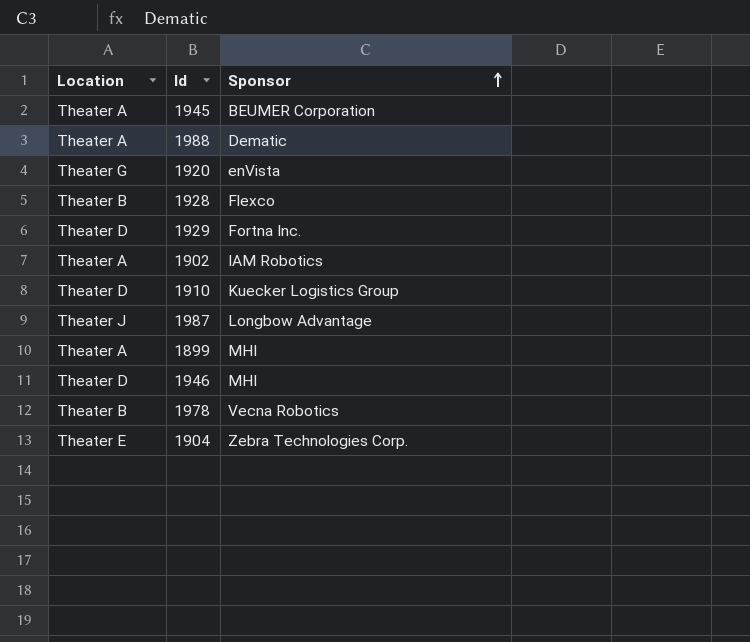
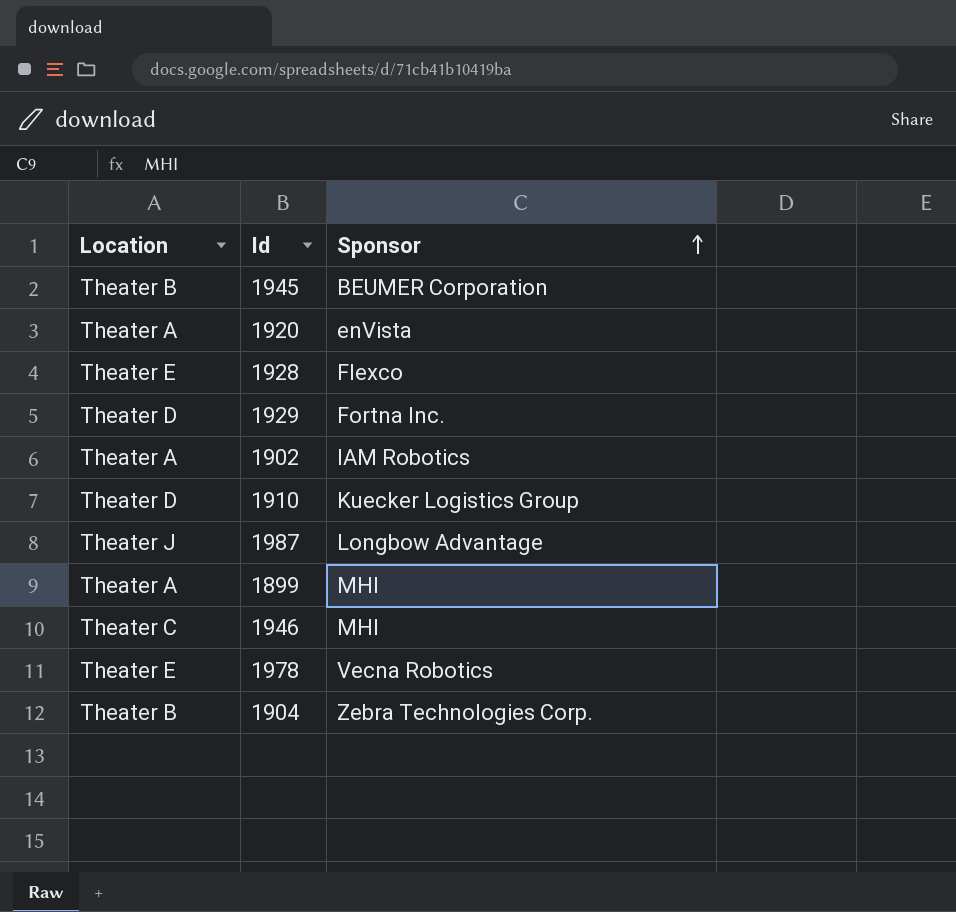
row 1988: Theater A | Dematic -> none
1945 | Location: Theater A -> Theater B
1920 | Location: Theater G -> Theater A
1928 | Location: Theater B -> Theater E
1946 | Location: Theater D -> Theater C
1978 | Location: Theater B -> Theater E
1904 | Location: Theater E -> Theater B

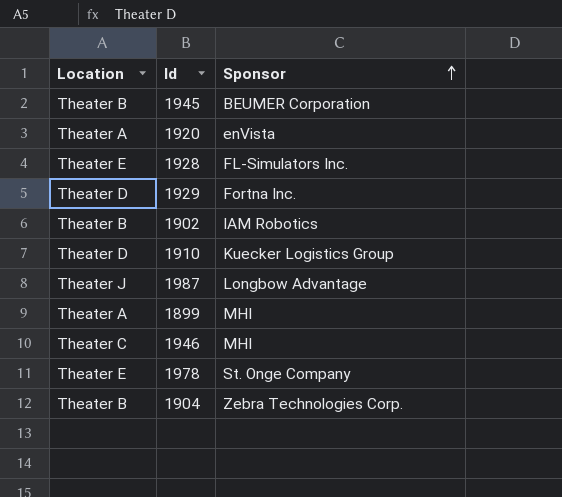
1928 | Sponsor: Flexco -> FL-Simulators Inc.
1902 | Location: Theater A -> Theater B
1978 | Sponsor: Vecna Robotics -> St. Onge Company

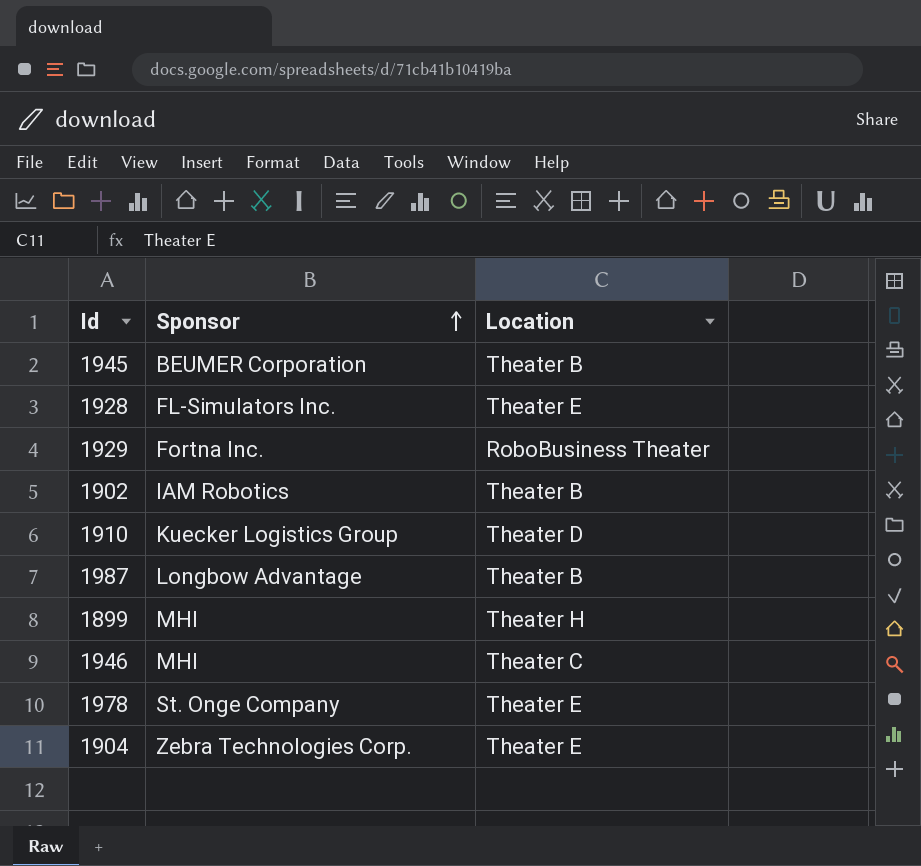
column Location | position: 1 -> 3
row 1920: Theater A | enVista -> none
1929 | Location: Theater D -> RoboBusiness Theater
1987 | Location: Theater J -> Theater B
1899 | Location: Theater A -> Theater H
1904 | Location: Theater B -> Theater E

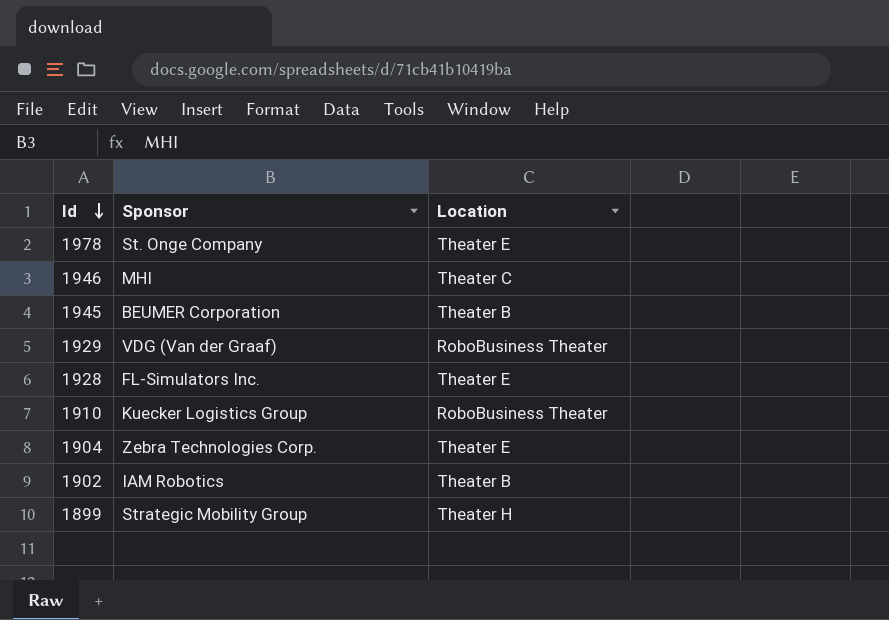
row order: Sponsor ascending -> Id descending
row 1987: Longbow Advantage | Theater B -> none
1929 | Sponsor: Fortna Inc. -> VDG (Van der Graaf)
1910 | Location: Theater D -> RoboBusiness Theater
1899 | Sponsor: MHI -> Strategic Mobility Group

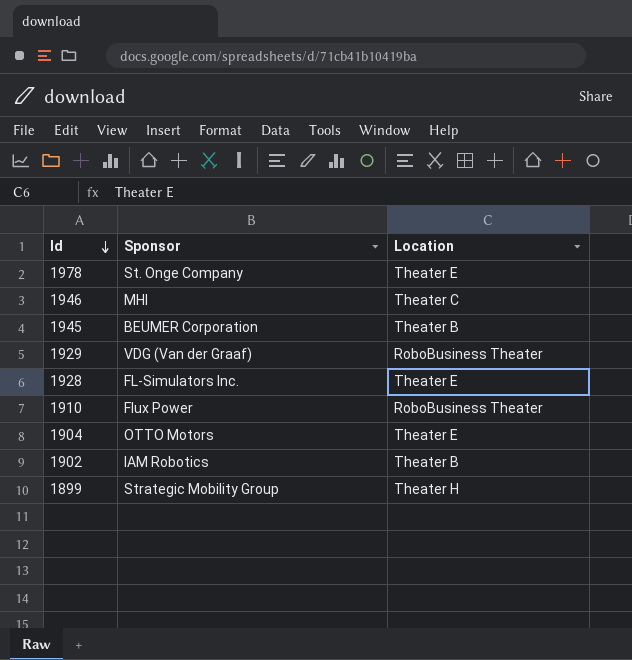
1910 | Sponsor: Kuecker Logistics Group -> Flux Power
1904 | Sponsor: Zebra Technologies Corp. -> OTTO Motors

